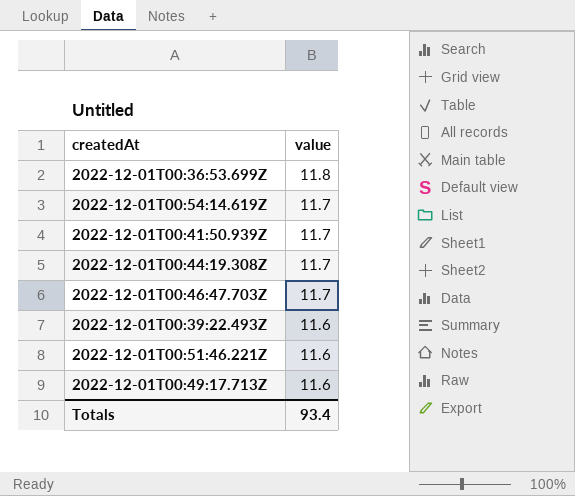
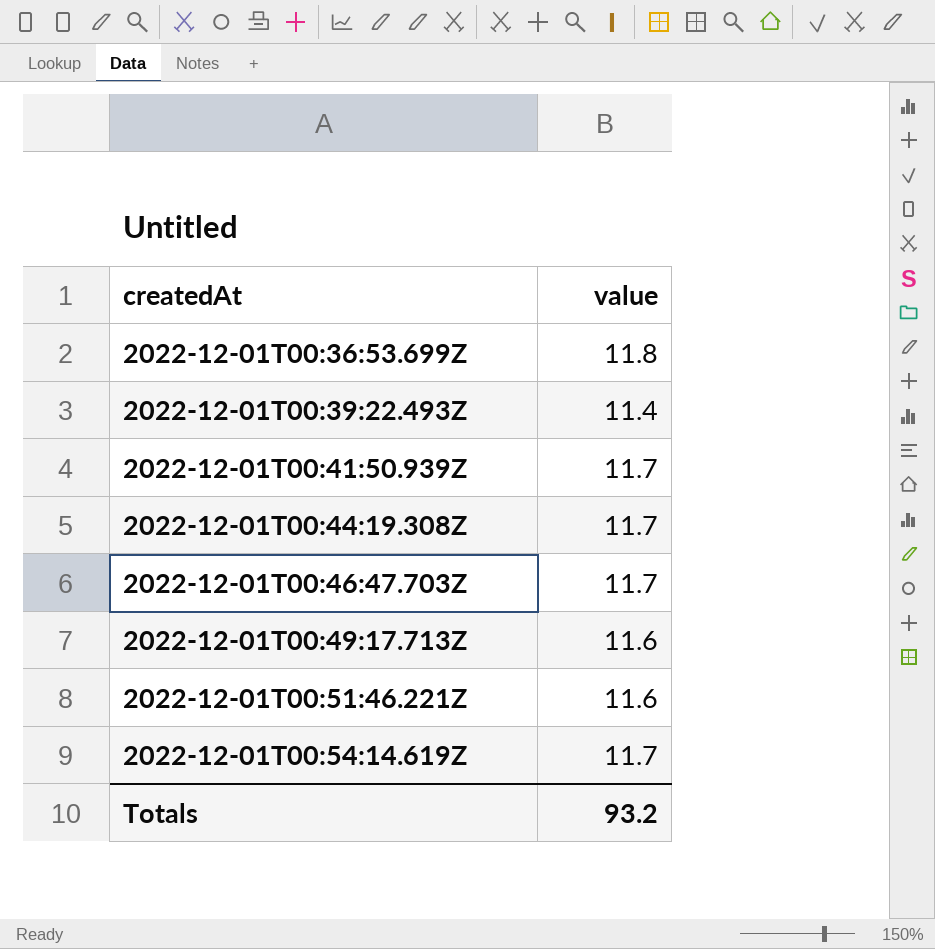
row order: value descending -> createdAt ascending
2022-12-01T00:39:22.493Z | value: 11.6 -> 11.4
Totals | value: 93.4 -> 93.2

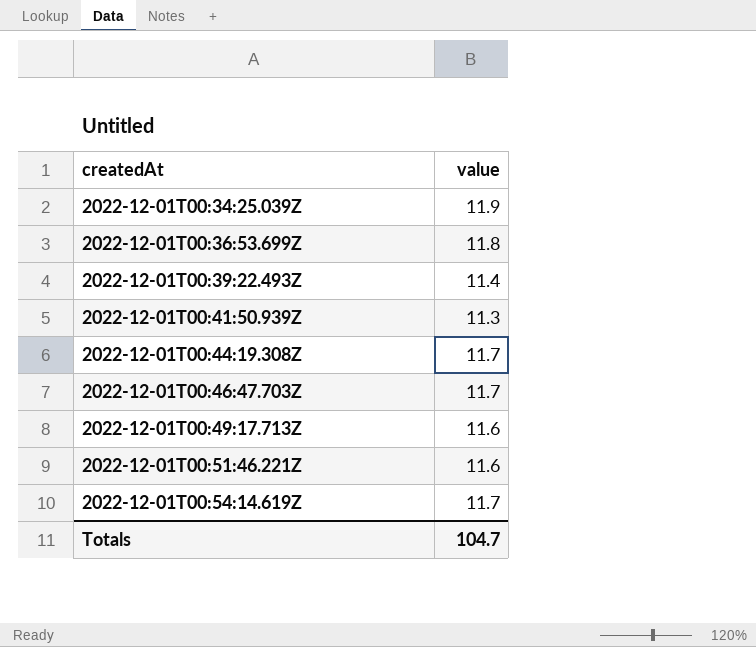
row 2022-12-01T00:34:25.039Z: none -> 11.9
2022-12-01T00:41:50.939Z | value: 11.7 -> 11.3
Totals | value: 93.2 -> 104.7

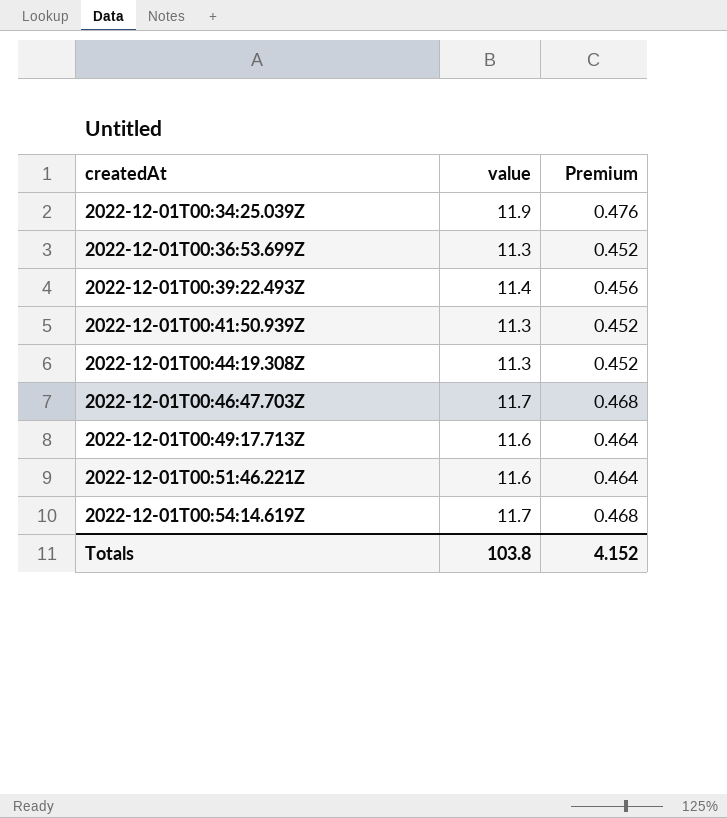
column Premium | formula: none -> [value] * 0.04
2022-12-01T00:36:53.699Z | value: 11.8 -> 11.3
2022-12-01T00:44:19.308Z | value: 11.7 -> 11.3
Totals | value: 104.7 -> 103.8

